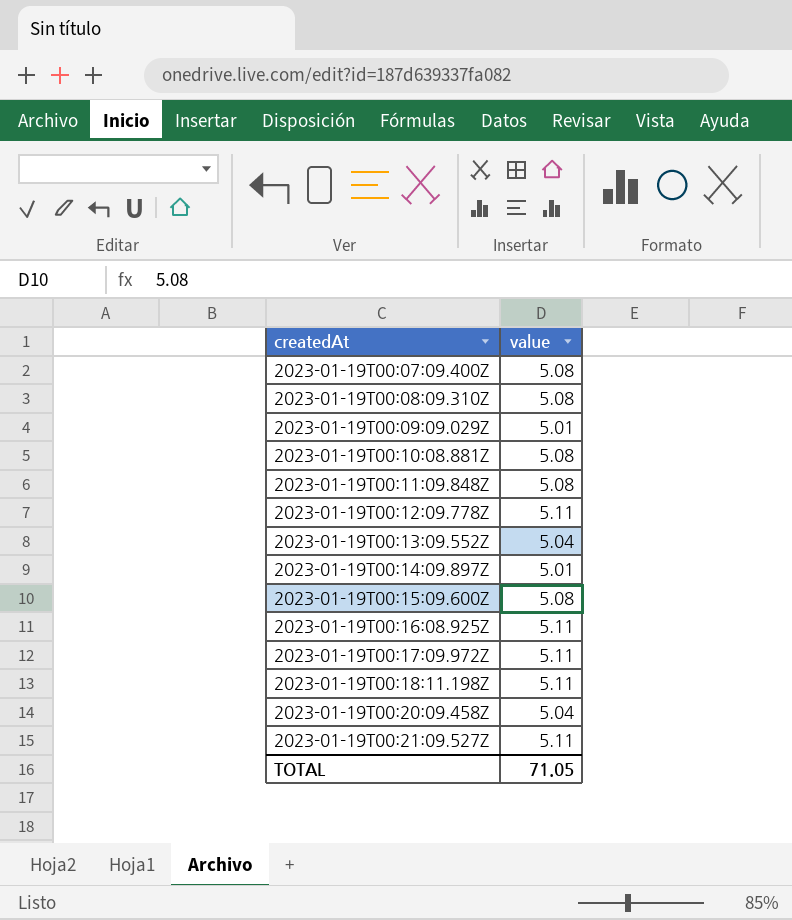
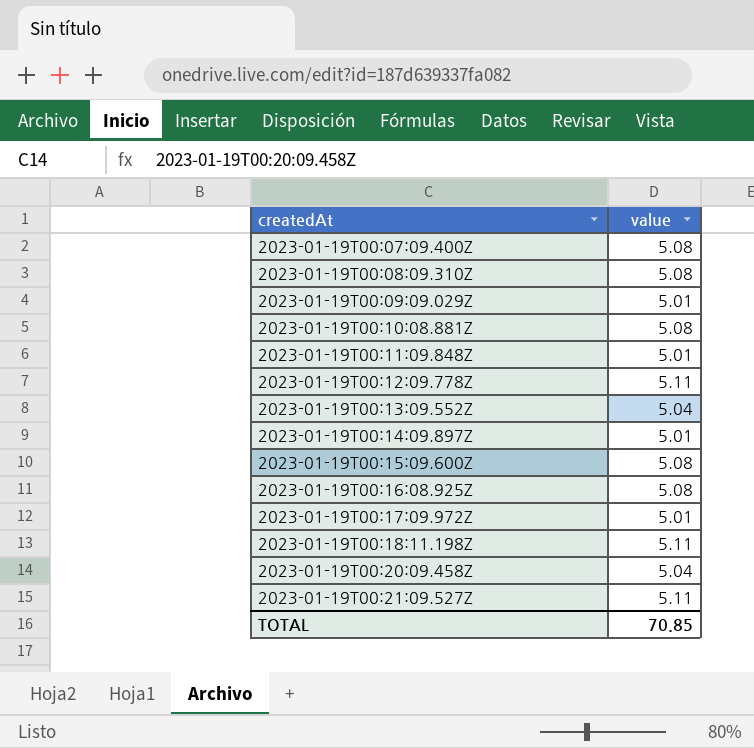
2023-01-19T00:11:09.848Z | value: 5.08 -> 5.01
2023-01-19T00:16:08.925Z | value: 5.11 -> 5.08
2023-01-19T00:17:09.972Z | value: 5.11 -> 5.01
TOTAL | value: 71.05 -> 70.85

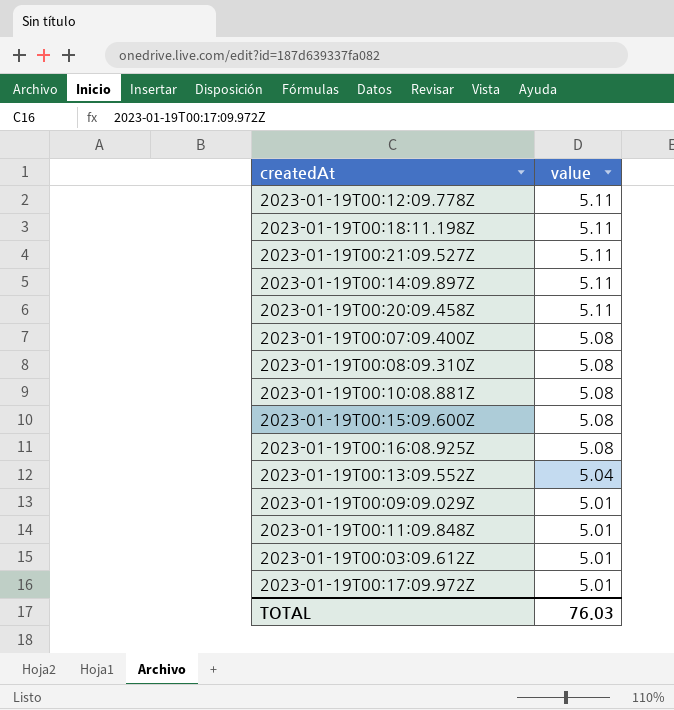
row order: createdAt ascending -> value descending
2023-01-19T00:14:09.897Z | value: 5.01 -> 5.11
2023-01-19T00:20:09.458Z | value: 5.04 -> 5.11
row 2023-01-19T00:03:09.612Z: none -> 5.01
TOTAL | value: 70.85 -> 76.03

